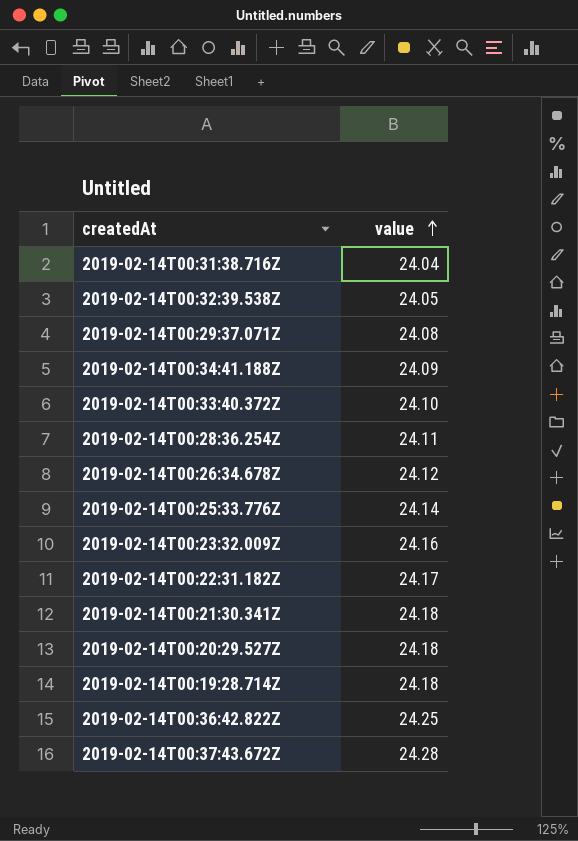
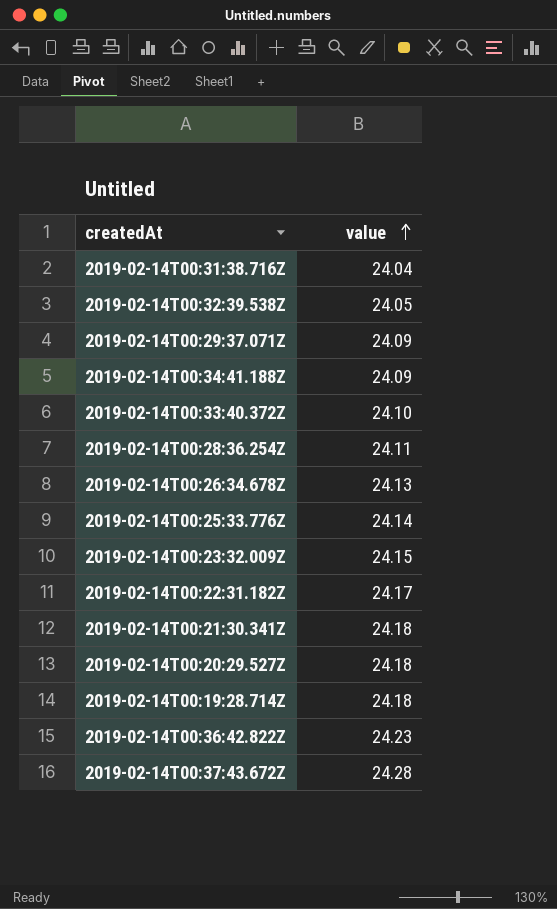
2019-02-14T00:29:37.071Z | value: 24.08 -> 24.09
2019-02-14T00:26:34.678Z | value: 24.12 -> 24.13
2019-02-14T00:23:32.009Z | value: 24.16 -> 24.15
2019-02-14T00:36:42.822Z | value: 24.25 -> 24.23

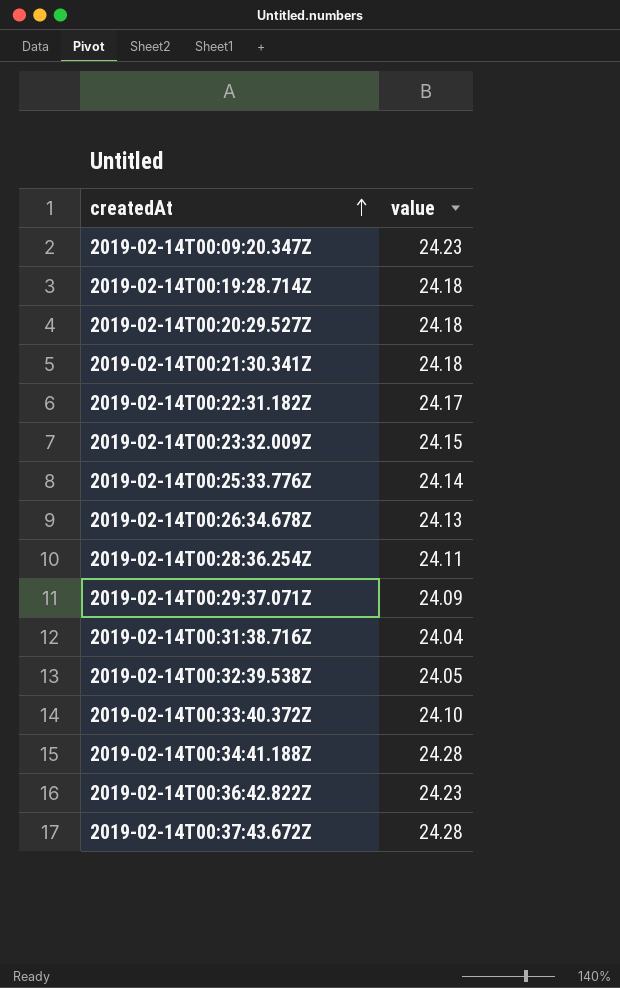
row order: value ascending -> createdAt ascending
row 2019-02-14T00:09:20.347Z: none -> 24.23
2019-02-14T00:34:41.188Z | value: 24.09 -> 24.28

